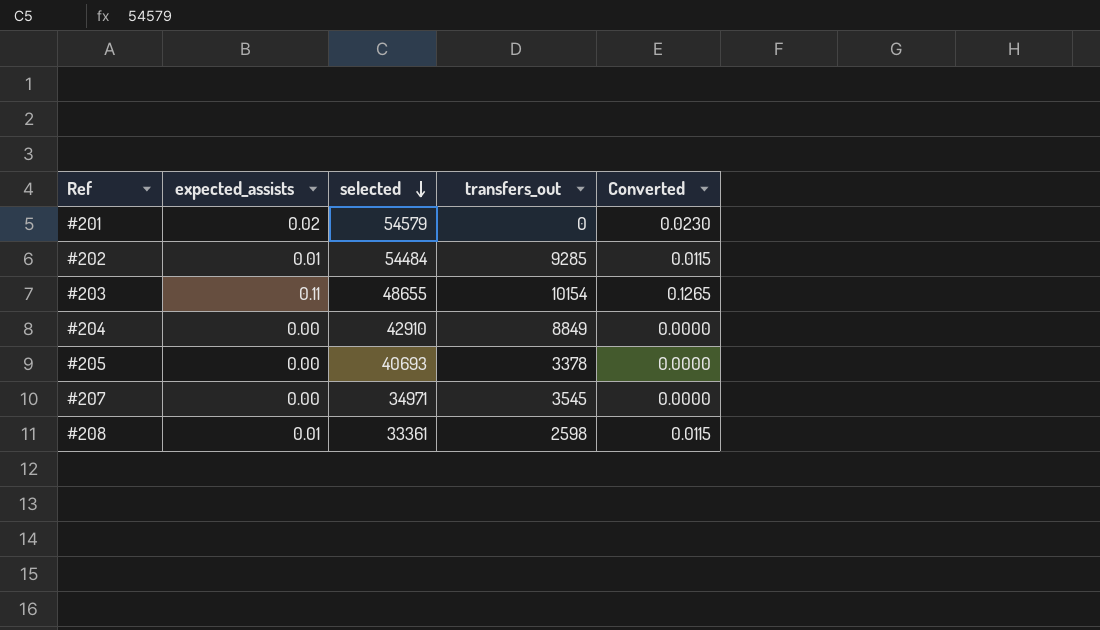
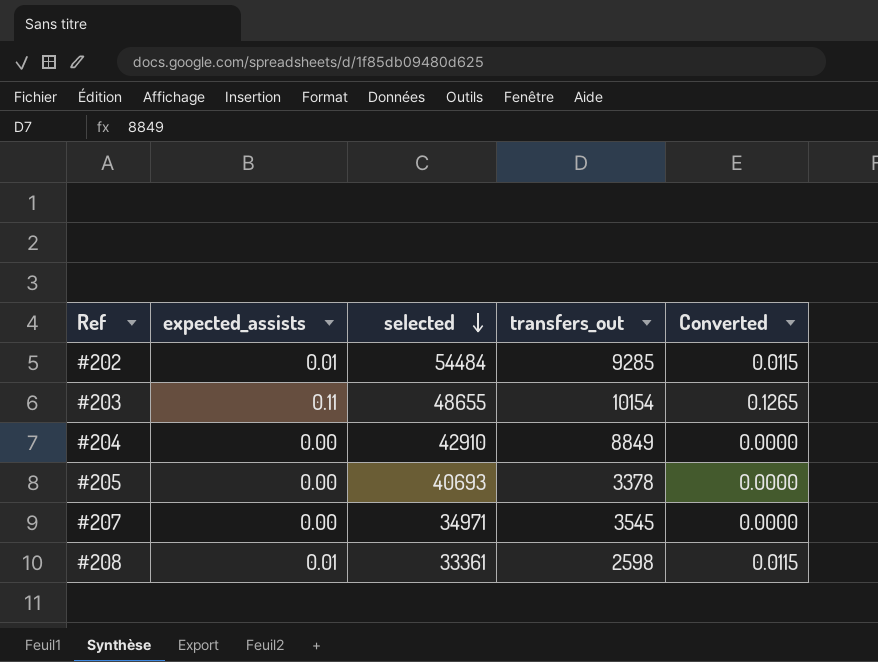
row #201: 0.02 | 54579 | 0 | 0.0230 -> none

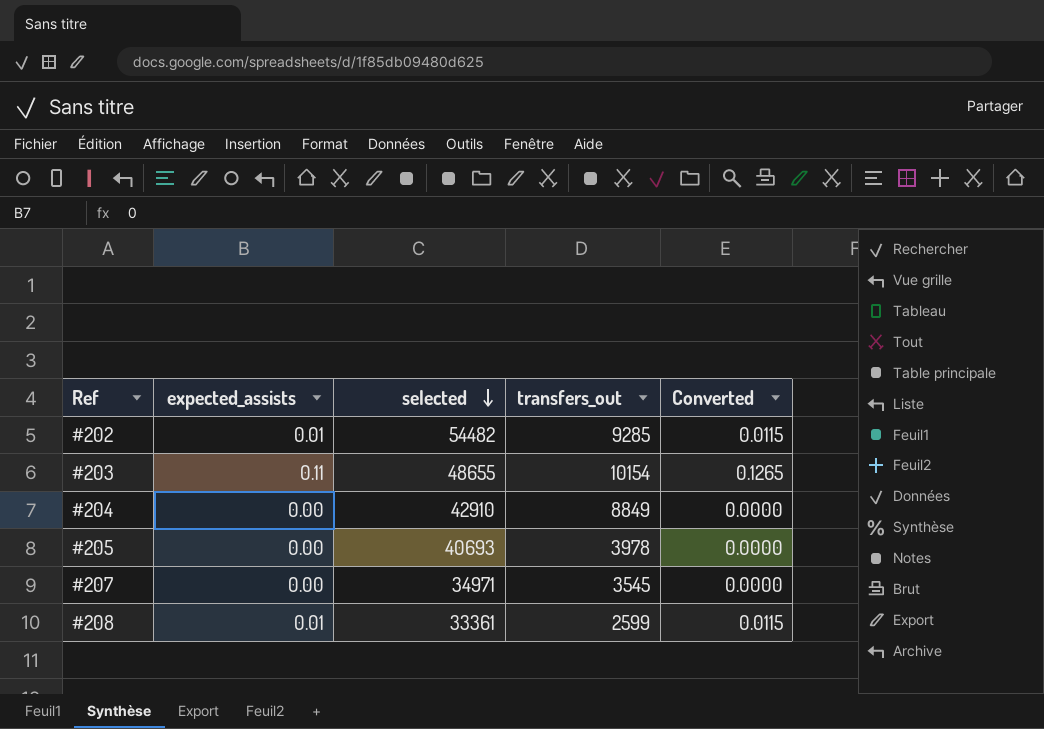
#202 | selected: 54484 -> 54482
#205 | transfers_out: 3378 -> 3978
#208 | transfers_out: 2598 -> 2599

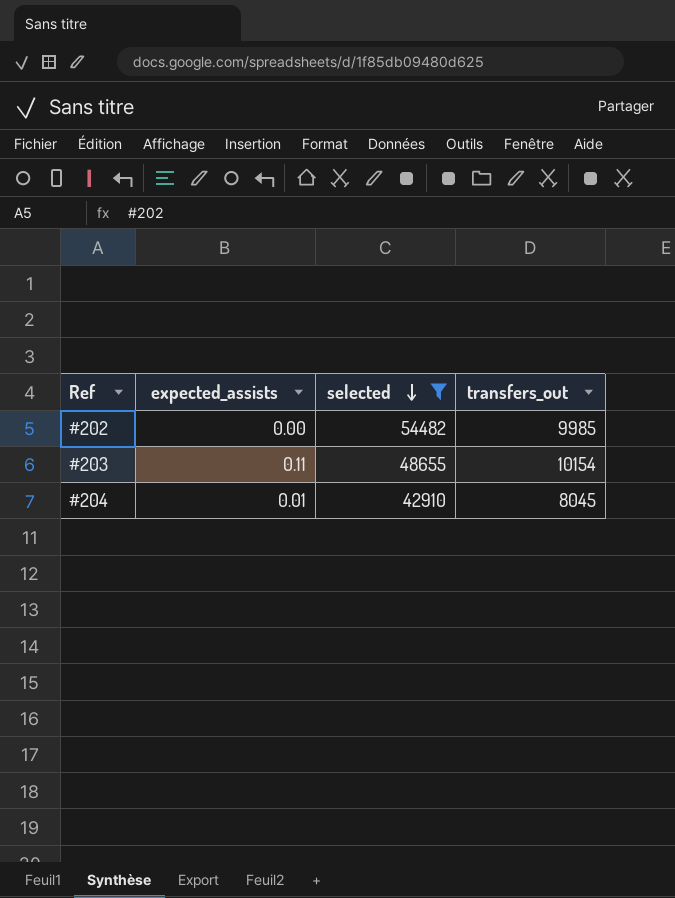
filter: none -> selected >= 42910
column Converted | formula: [expected_assists] * 1.15 -> none
#202 | expected_assists: 0.01 -> 0.00
#202 | transfers_out: 9285 -> 9985
#204 | expected_assists: 0.00 -> 0.01
#204 | transfers_out: 8849 -> 8045

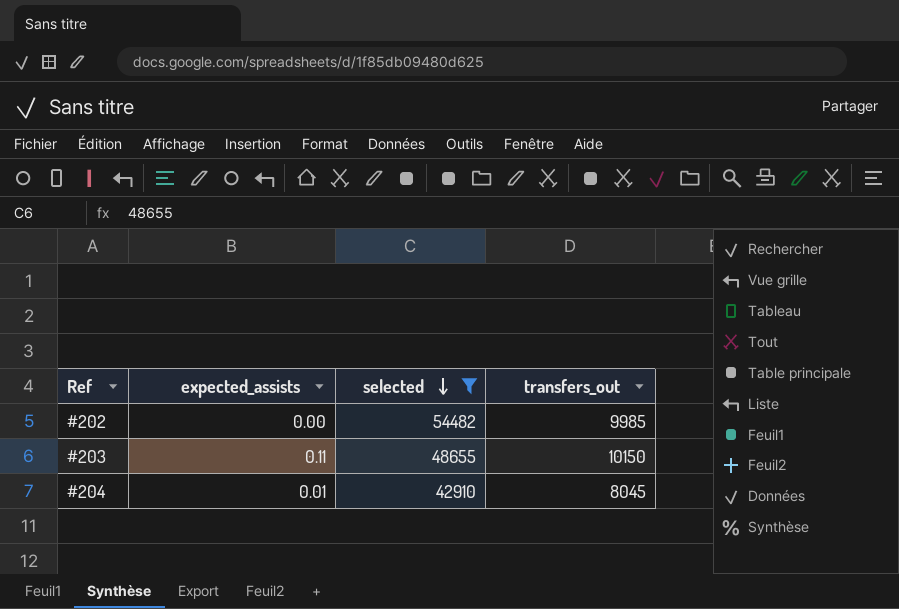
#203 | transfers_out: 10154 -> 10150

